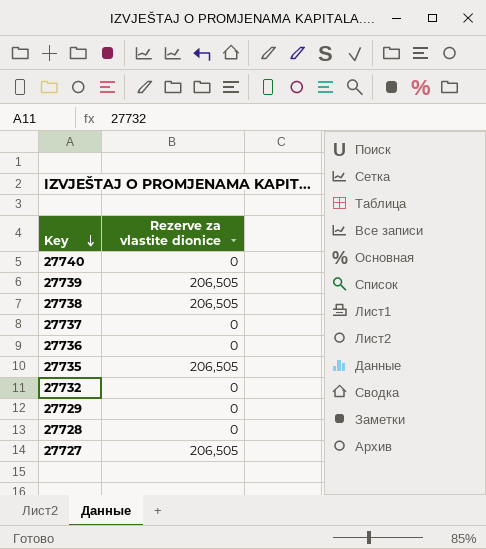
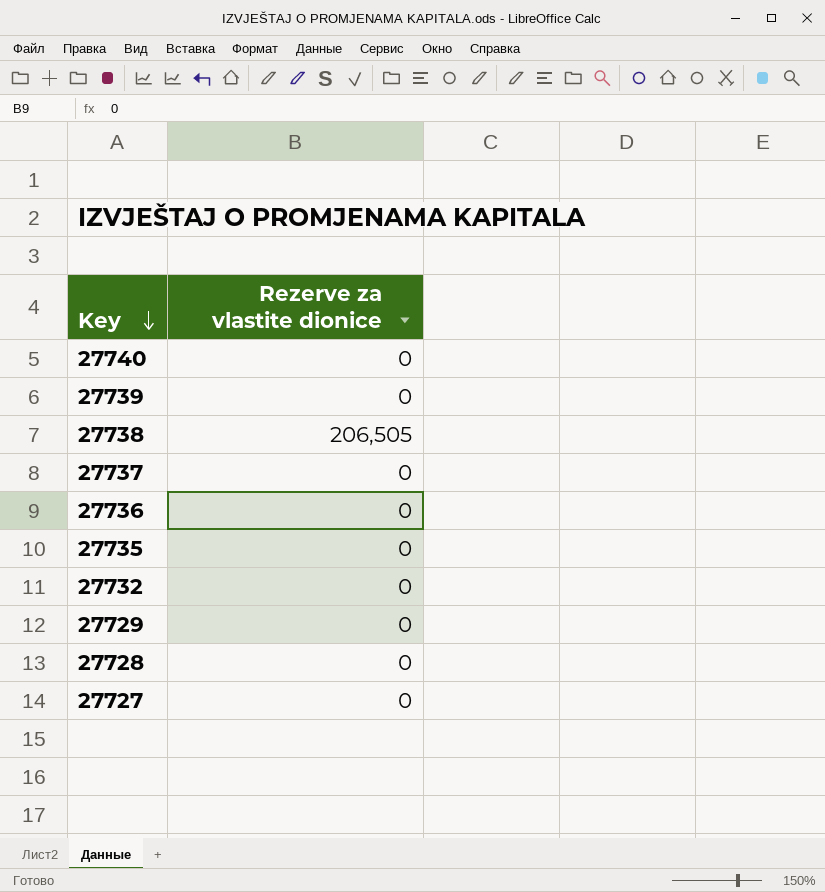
27739 | Rezerve za vlastite dionice: 206,505 -> 0
27735 | Rezerve za vlastite dionice: 206,505 -> 0
27727 | Rezerve za vlastite dionice: 206,505 -> 0

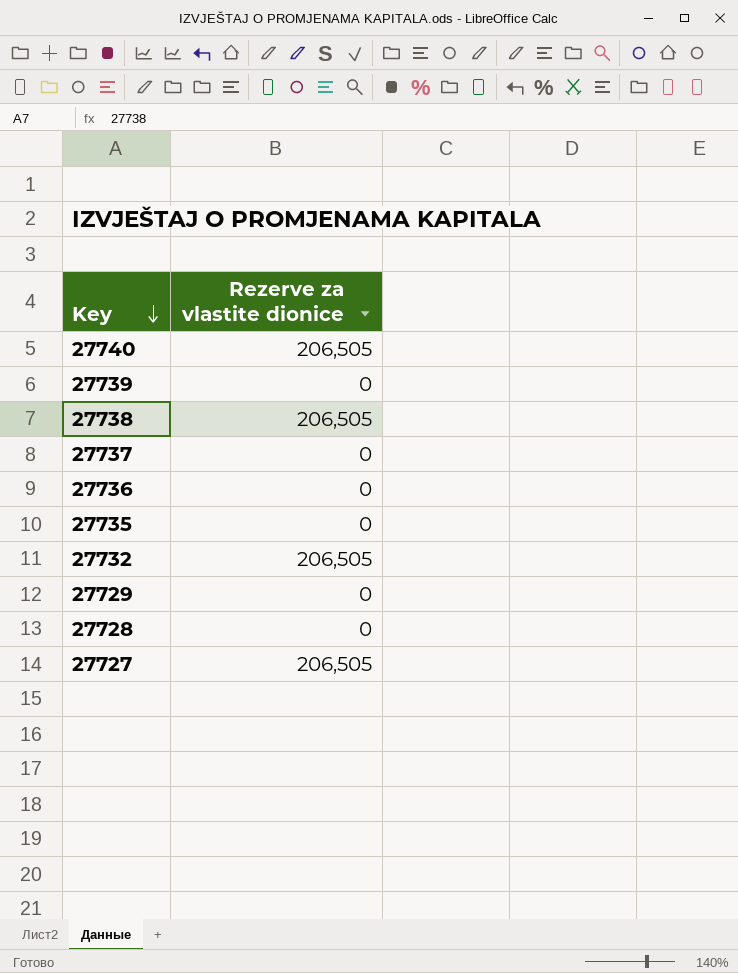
27740 | Rezerve za vlastite dionice: 0 -> 206,505
27732 | Rezerve za vlastite dionice: 0 -> 206,505
27727 | Rezerve za vlastite dionice: 0 -> 206,505

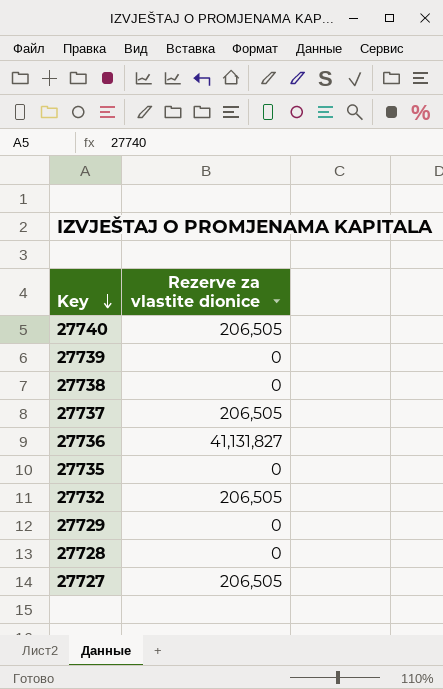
27738 | Rezerve za vlastite dionice: 206,505 -> 0
27737 | Rezerve za vlastite dionice: 0 -> 206,505
27736 | Rezerve za vlastite dionice: 0 -> 41,131,827

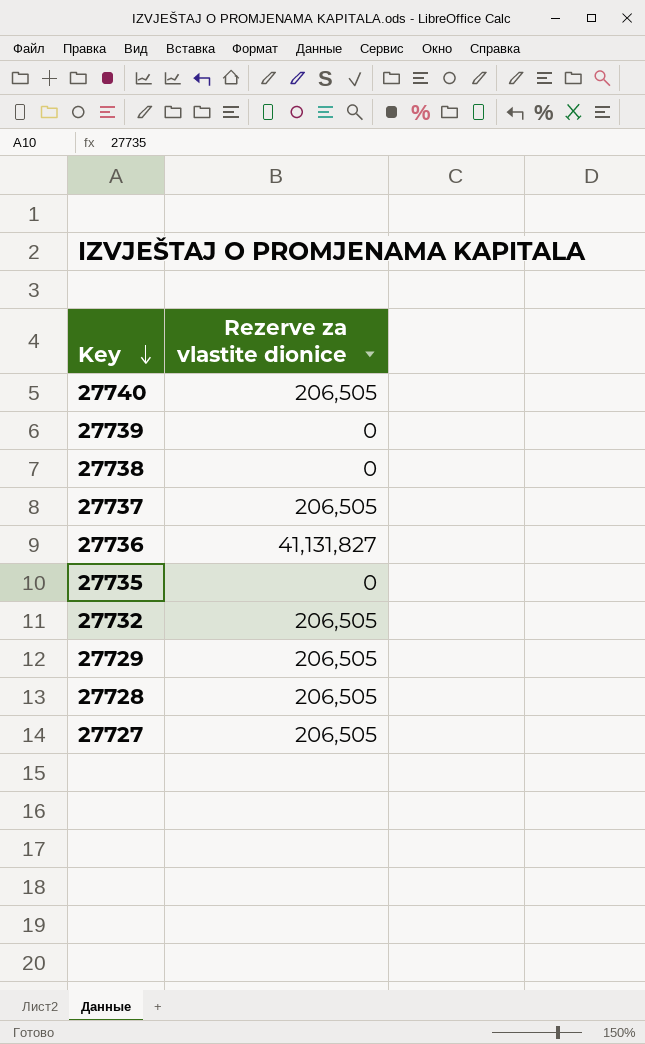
27729 | Rezerve za vlastite dionice: 0 -> 206,505
27728 | Rezerve za vlastite dionice: 0 -> 206,505

